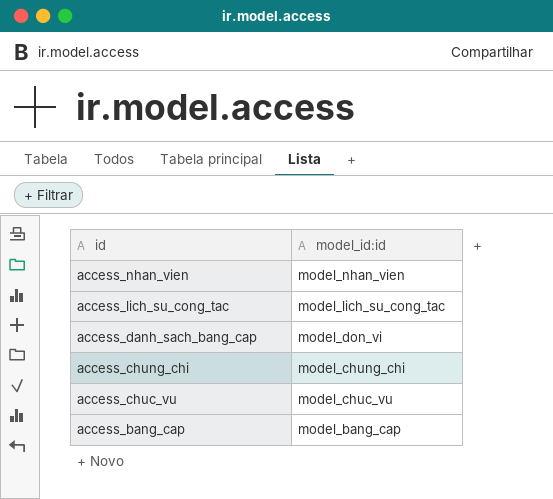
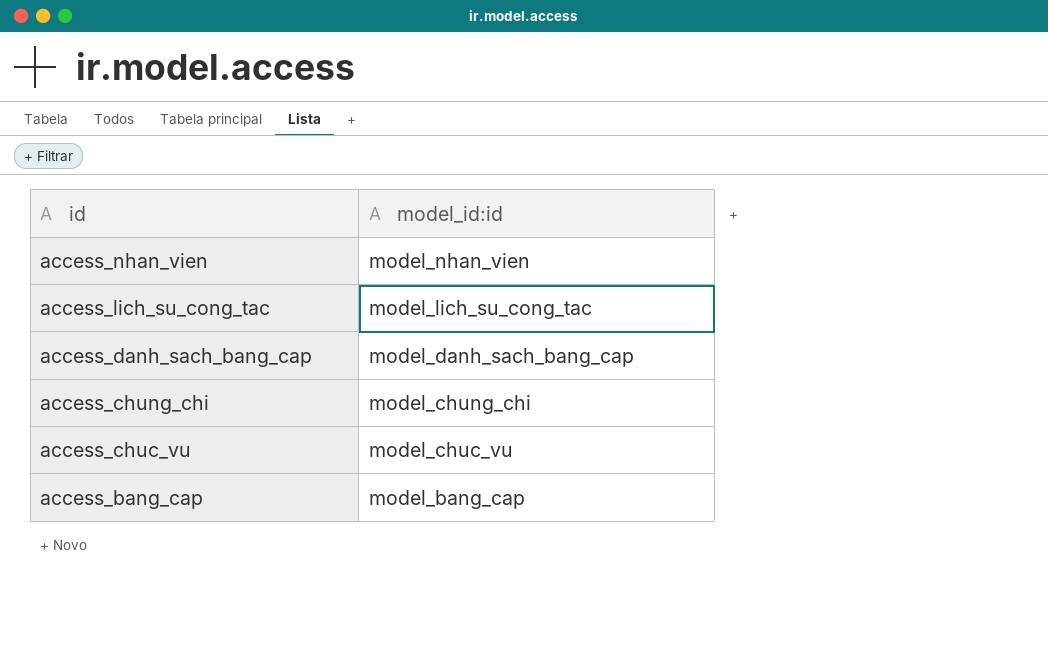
access_danh_sach_bang_cap | model_id:id: model_don_vi -> model_danh_sach_bang_cap

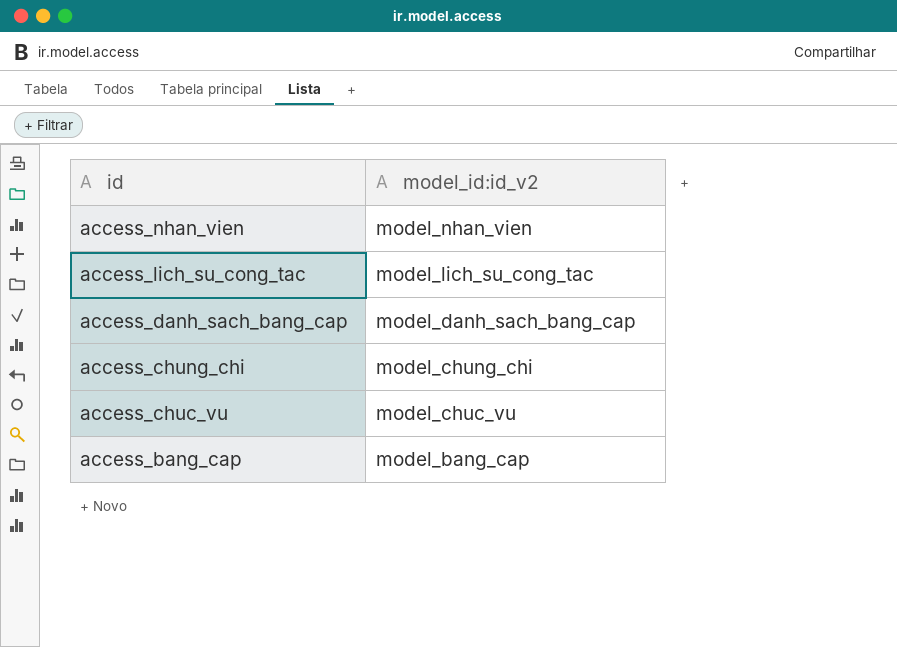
column name: model_id:id -> model_id:id_v2

